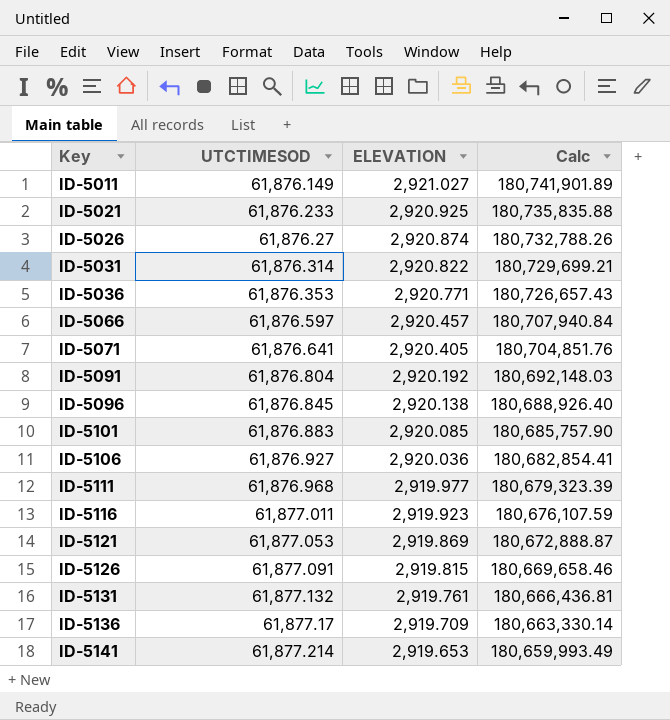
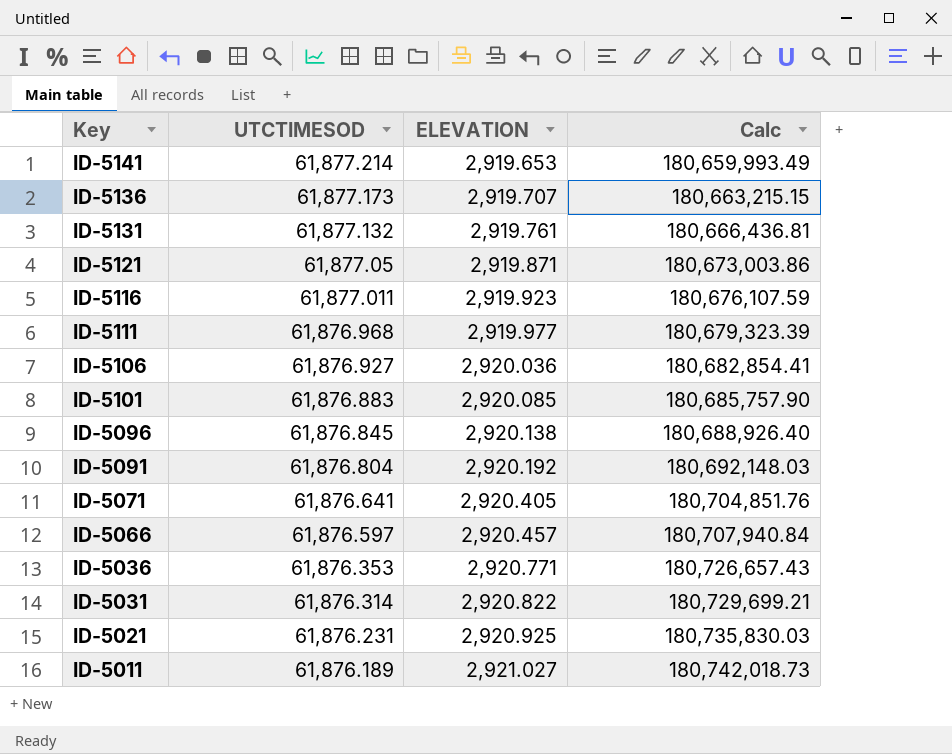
row order: Key ascending -> Key descending
row ID-5026: 61,876.27 | 2,920.874 | 180,732,788.26 -> none
row ID-5126: 61,877.091 | 2,919.815 | 180,669,658.46 -> none
ID-5136 | UTCTIMESOD: 61,877.17 -> 61,877.173
ID-5136 | ELEVATION: 2,919.709 -> 2,919.707
ID-5136 | Calc: 180,663,330.14 -> 180,663,215.15
ID-5121 | UTCTIMESOD: 61,877.053 -> 61,877.05
ID-5121 | ELEVATION: 2,919.869 -> 2,919.871
ID-5121 | Calc: 180,672,888.87 -> 180,673,003.86
ID-5021 | UTCTIMESOD: 61,876.233 -> 61,876.231
ID-5021 | Calc: 180,735,835.88 -> 180,735,830.03
ID-5011 | UTCTIMESOD: 61,876.149 -> 61,876.189
ID-5011 | Calc: 180,741,901.89 -> 180,742,018.73

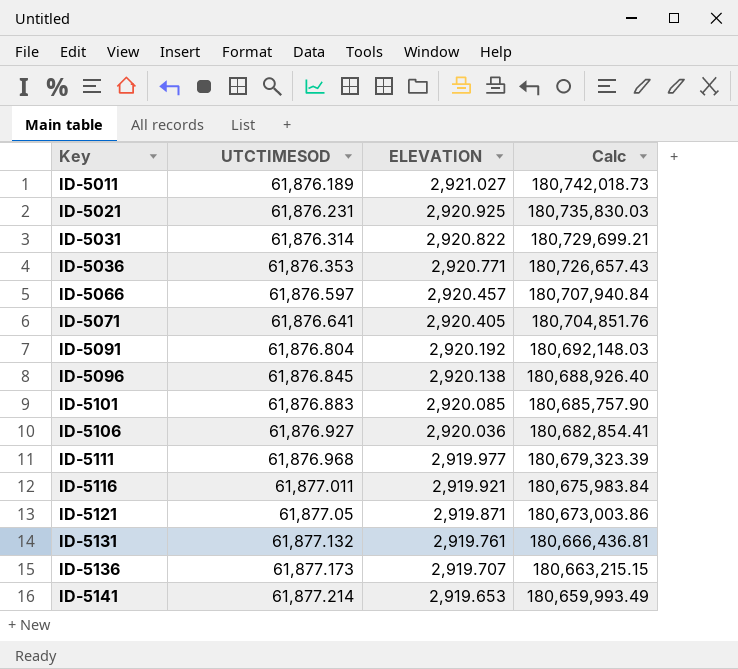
row order: Key descending -> Key ascending
ID-5116 | ELEVATION: 2,919.923 -> 2,919.921
ID-5116 | Calc: 180,676,107.59 -> 180,675,983.84

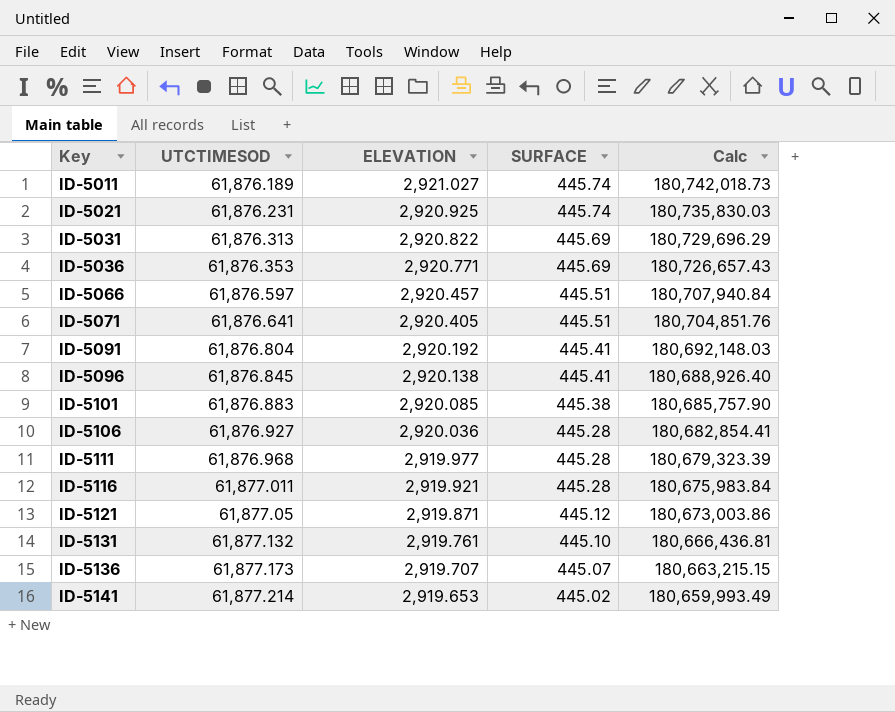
column SURFACE | position: none -> 4
ID-5031 | UTCTIMESOD: 61,876.314 -> 61,876.313
ID-5031 | Calc: 180,729,699.21 -> 180,729,696.29

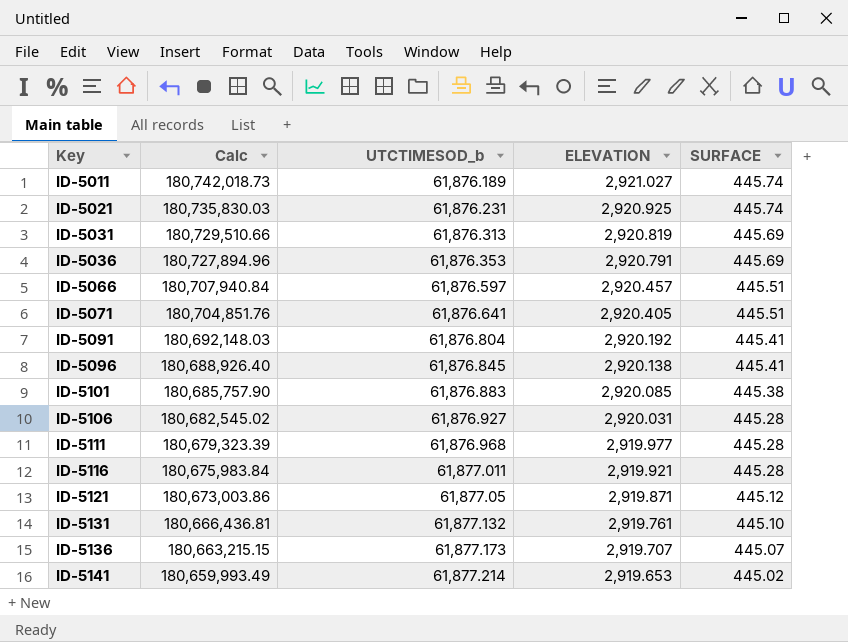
column Calc | position: 5 -> 2
column name: UTCTIMESOD -> UTCTIMESOD_b
ID-5031 | Calc: 180,729,696.29 -> 180,729,510.66
ID-5031 | ELEVATION: 2,920.822 -> 2,920.819
ID-5036 | Calc: 180,726,657.43 -> 180,727,894.96
ID-5036 | ELEVATION: 2,920.771 -> 2,920.791
ID-5106 | Calc: 180,682,854.41 -> 180,682,545.02
ID-5106 | ELEVATION: 2,920.036 -> 2,920.031

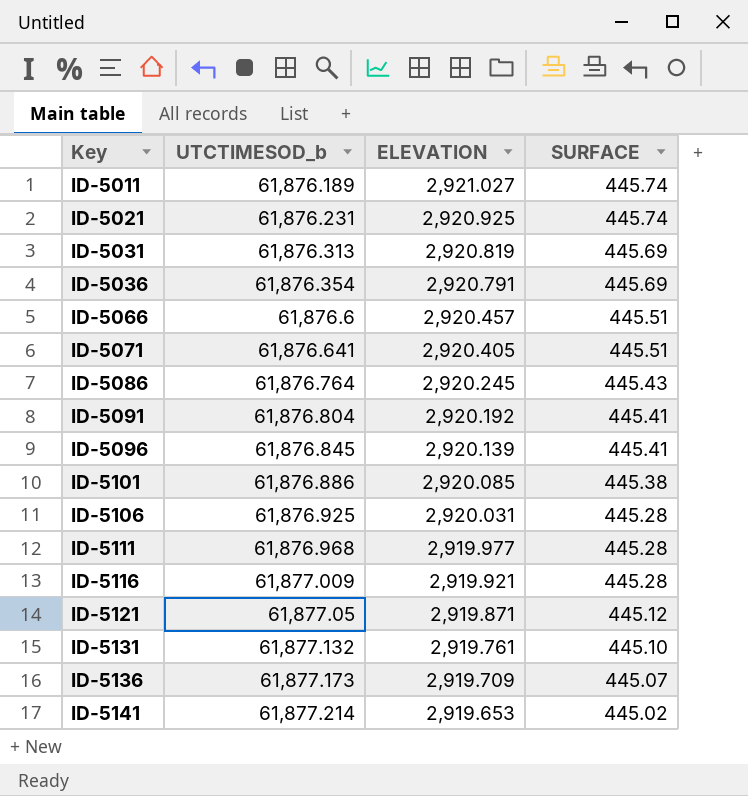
column Calc | formula: [UTCTIMESOD_b] * [ELEVATION] -> none
ID-5036 | UTCTIMESOD_b: 61,876.353 -> 61,876.354
ID-5066 | UTCTIMESOD_b: 61,876.597 -> 61,876.6
row ID-5086: none -> 61,876.764 | 2,920.245 | 445.43
ID-5096 | ELEVATION: 2,920.138 -> 2,920.139
ID-5101 | UTCTIMESOD_b: 61,876.883 -> 61,876.886
ID-5106 | UTCTIMESOD_b: 61,876.927 -> 61,876.925
ID-5116 | UTCTIMESOD_b: 61,877.011 -> 61,877.009
ID-5136 | ELEVATION: 2,919.707 -> 2,919.709

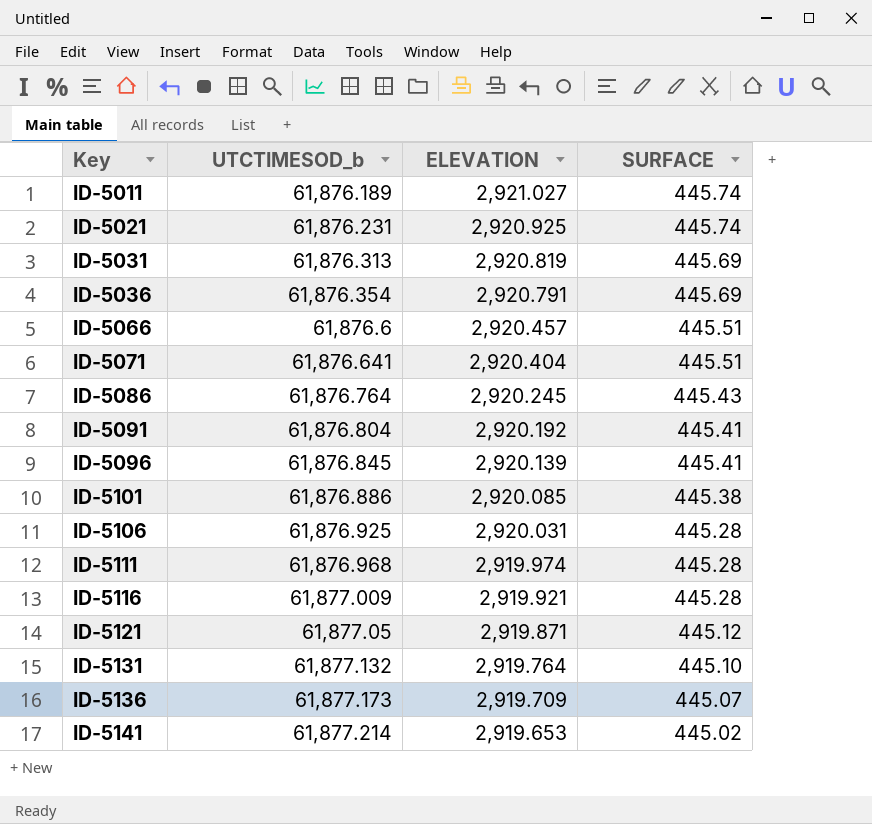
ID-5071 | ELEVATION: 2,920.405 -> 2,920.404
ID-5111 | ELEVATION: 2,919.977 -> 2,919.974
ID-5131 | ELEVATION: 2,919.761 -> 2,919.764

